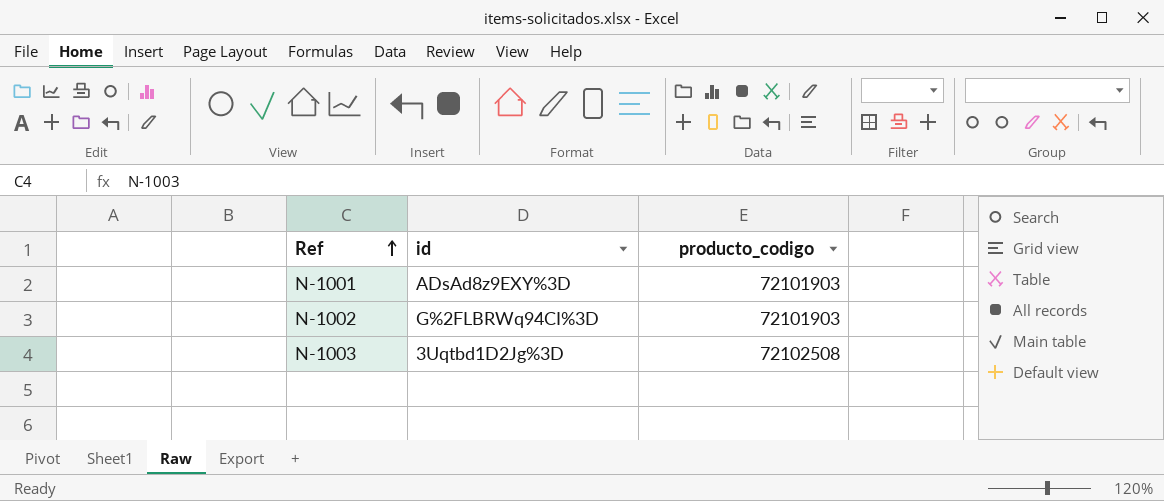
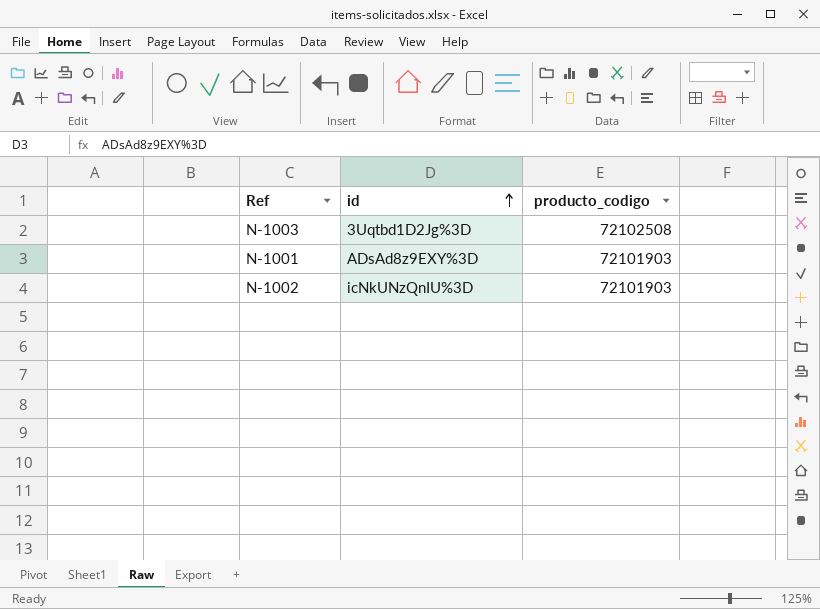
row order: Ref ascending -> id ascending
N-1002 | id: G%2FLBRWq94CI%3D -> icNkUNzQnIU%3D

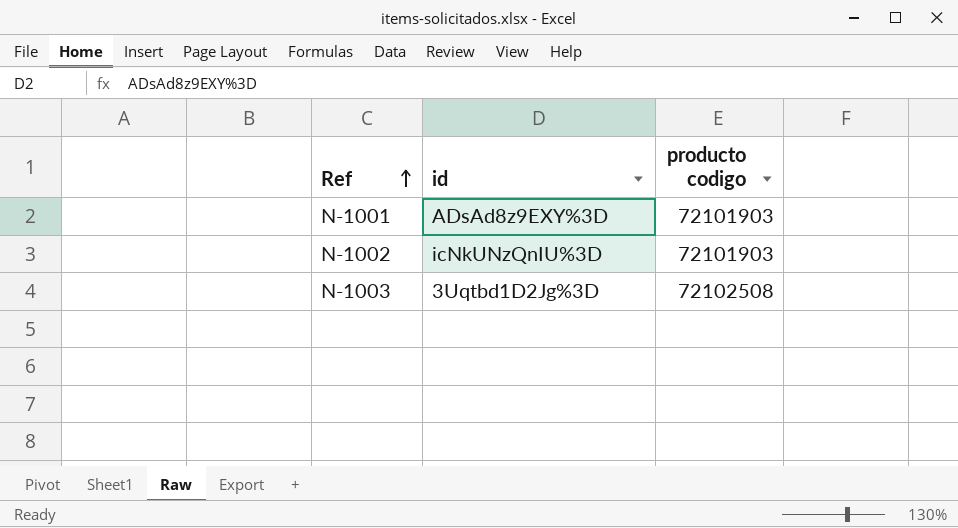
row order: id ascending -> Ref ascending
column name: producto_codigo -> producto codigo

